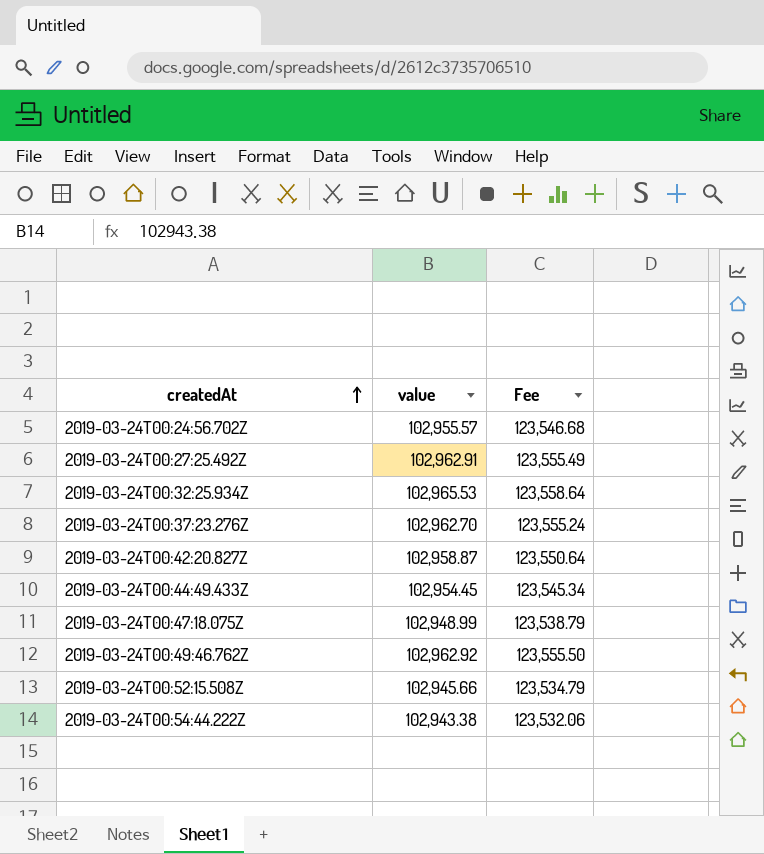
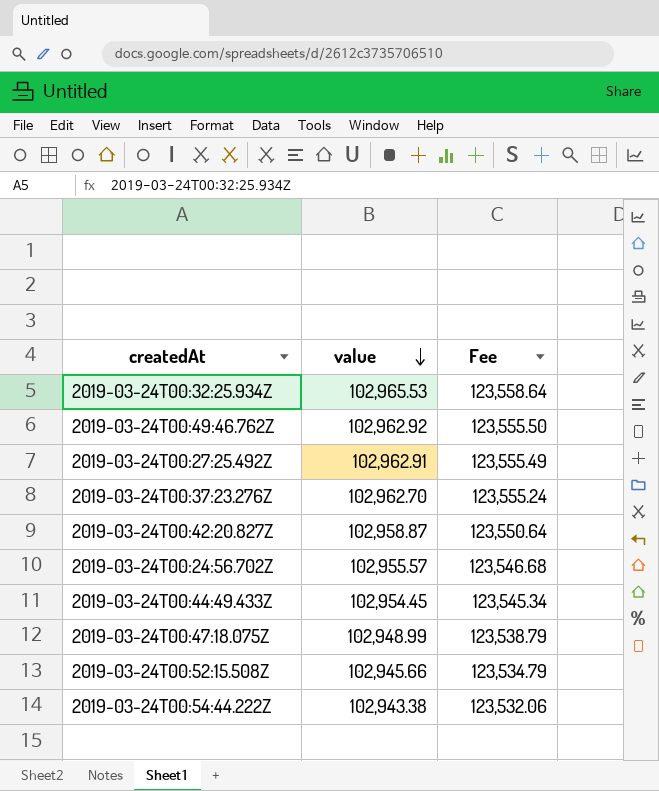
row order: createdAt ascending -> value descending

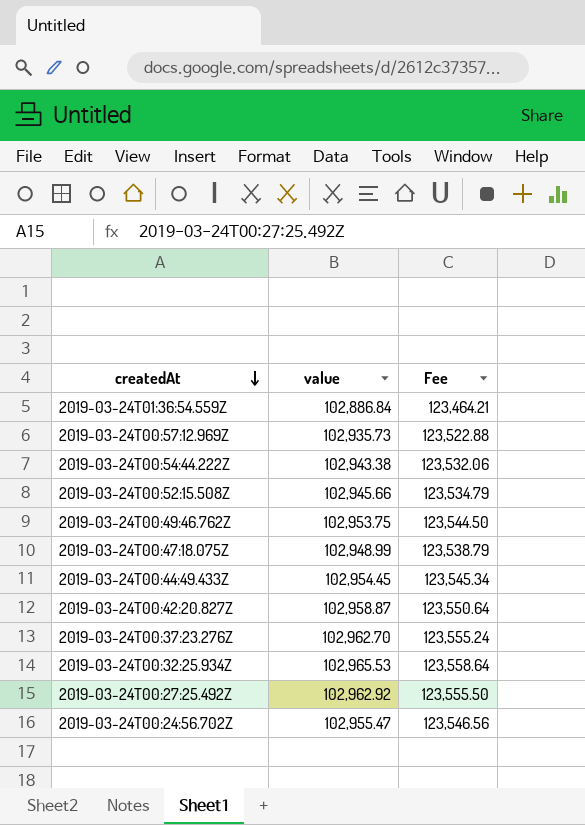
row order: value descending -> createdAt descending
row 2019-03-24T01:36:54.559Z: none -> 102,886.84 | 123,464.21
row 2019-03-24T00:57:12.969Z: none -> 102,935.73 | 123,522.88
2019-03-24T00:49:46.762Z | value: 102,962.92 -> 102,953.75
2019-03-24T00:49:46.762Z | Fee: 123,555.50 -> 123,544.50
2019-03-24T00:27:25.492Z | value: 102,962.91 -> 102,962.92
2019-03-24T00:27:25.492Z | Fee: 123,555.49 -> 123,555.50
2019-03-24T00:24:56.702Z | value: 102,955.57 -> 102,955.47
2019-03-24T00:24:56.702Z | Fee: 123,546.68 -> 123,546.56

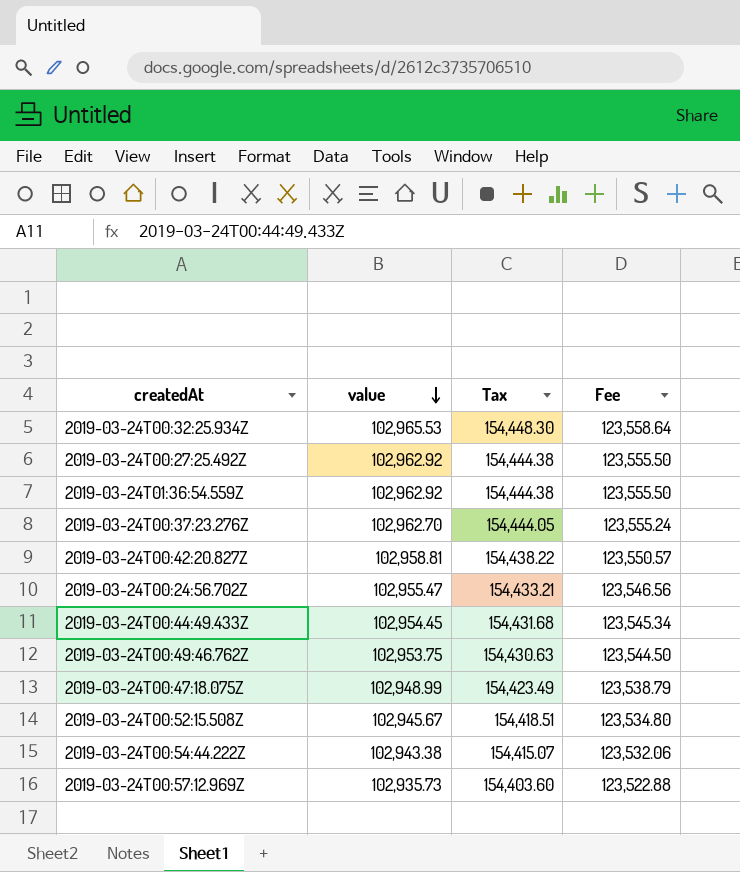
row order: createdAt descending -> value descending
column Tax | formula: none -> [value] * 1.5
2019-03-24T01:36:54.559Z | value: 102,886.84 -> 102,962.92
2019-03-24T01:36:54.559Z | Fee: 123,464.21 -> 123,555.50
2019-03-24T00:42:20.827Z | value: 102,958.87 -> 102,958.81
2019-03-24T00:42:20.827Z | Fee: 123,550.64 -> 123,550.57
2019-03-24T00:52:15.508Z | value: 102,945.66 -> 102,945.67
2019-03-24T00:52:15.508Z | Fee: 123,534.79 -> 123,534.80

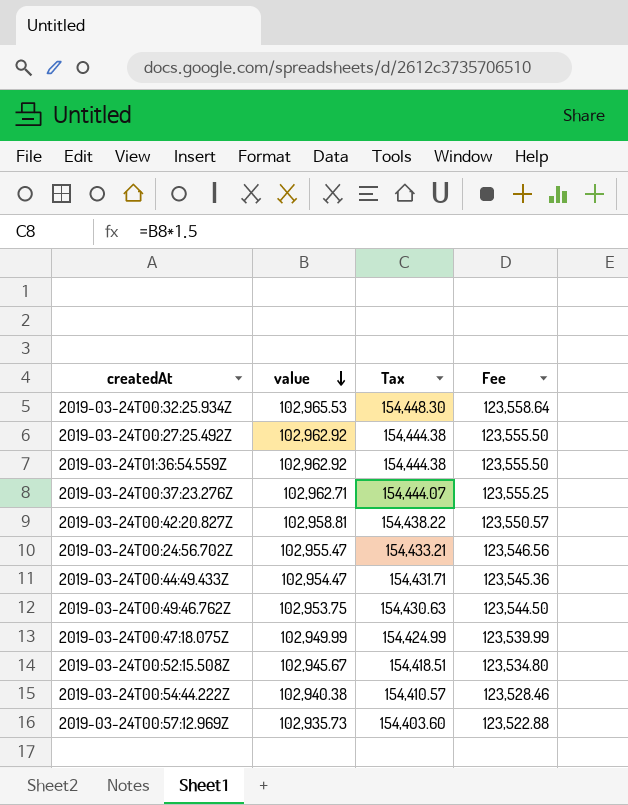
2019-03-24T00:37:23.276Z | value: 102,962.70 -> 102,962.71
2019-03-24T00:37:23.276Z | Tax: 154,444.05 -> 154,444.07
2019-03-24T00:37:23.276Z | Fee: 123,555.24 -> 123,555.25
2019-03-24T00:44:49.433Z | value: 102,954.45 -> 102,954.47
2019-03-24T00:44:49.433Z | Tax: 154,431.68 -> 154,431.71
2019-03-24T00:44:49.433Z | Fee: 123,545.34 -> 123,545.36
2019-03-24T00:47:18.075Z | value: 102,948.99 -> 102,949.99
2019-03-24T00:47:18.075Z | Tax: 154,423.49 -> 154,424.99
2019-03-24T00:47:18.075Z | Fee: 123,538.79 -> 123,539.99
2019-03-24T00:54:44.222Z | value: 102,943.38 -> 102,940.38
2019-03-24T00:54:44.222Z | Tax: 154,415.07 -> 154,410.57
2019-03-24T00:54:44.222Z | Fee: 123,532.06 -> 123,528.46

